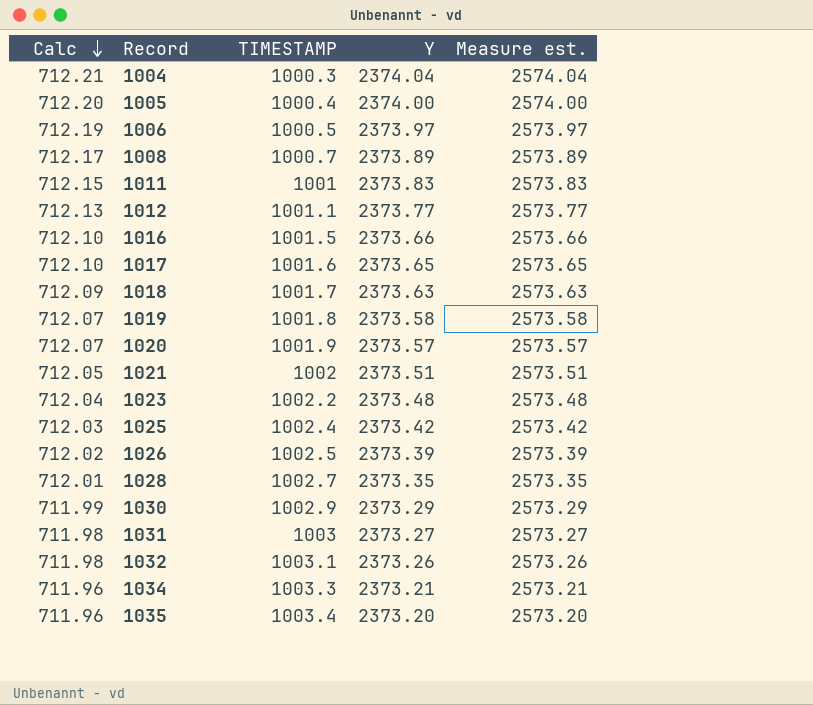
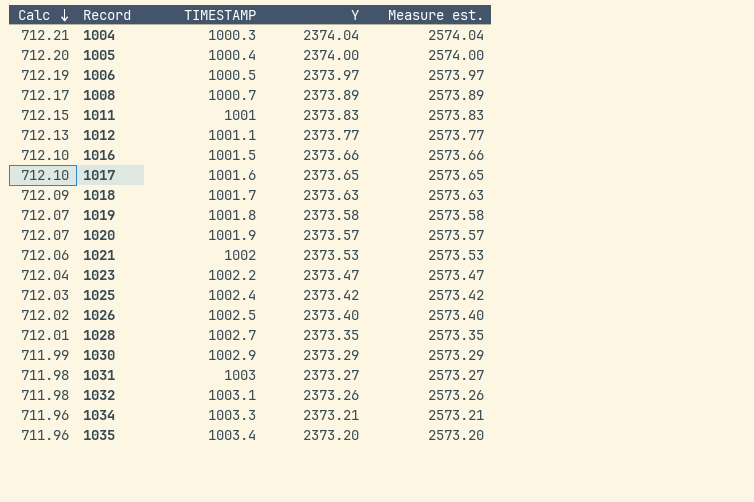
1021 | Calc: 712.05 -> 712.06
1021 | Y: 2373.51 -> 2373.53
1021 | Measure est.: 2573.51 -> 2573.53
1023 | Y: 2373.48 -> 2373.47
1023 | Measure est.: 2573.48 -> 2573.47
1026 | Y: 2373.39 -> 2373.40
1026 | Measure est.: 2573.39 -> 2573.40

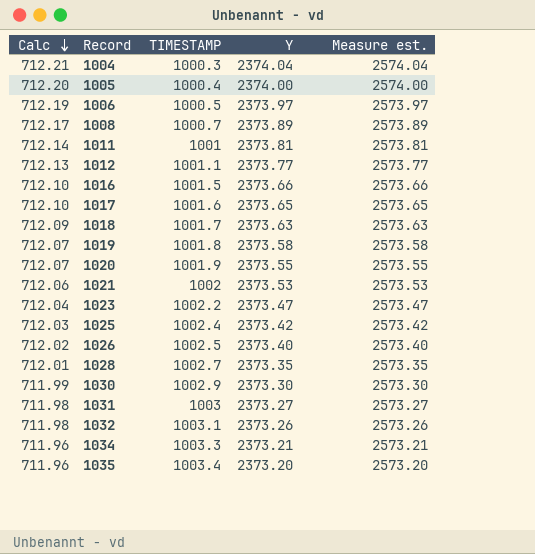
1011 | Calc: 712.15 -> 712.14
1011 | Y: 2373.83 -> 2373.81
1011 | Measure est.: 2573.83 -> 2573.81
1020 | Y: 2373.57 -> 2373.55
1020 | Measure est.: 2573.57 -> 2573.55
1030 | Y: 2373.29 -> 2373.30
1030 | Measure est.: 2573.29 -> 2573.30

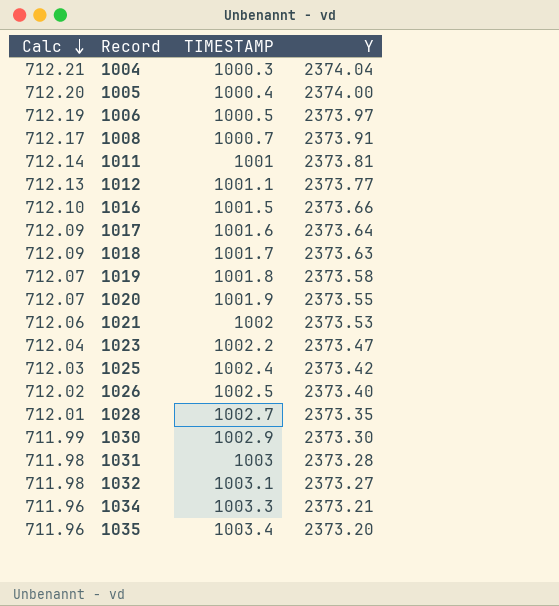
column Measure est. | formula: [Y] + 200 -> none
1008 | Y: 2373.89 -> 2373.91
1017 | Calc: 712.10 -> 712.09
1017 | Y: 2373.65 -> 2373.64
1031 | Y: 2373.27 -> 2373.28
1032 | Y: 2373.26 -> 2373.27

